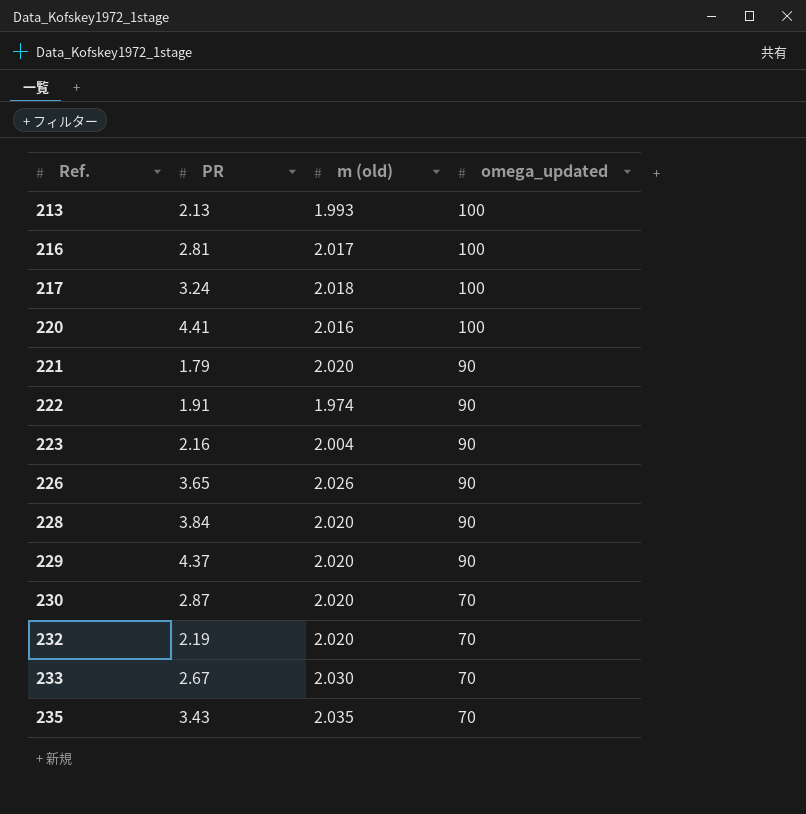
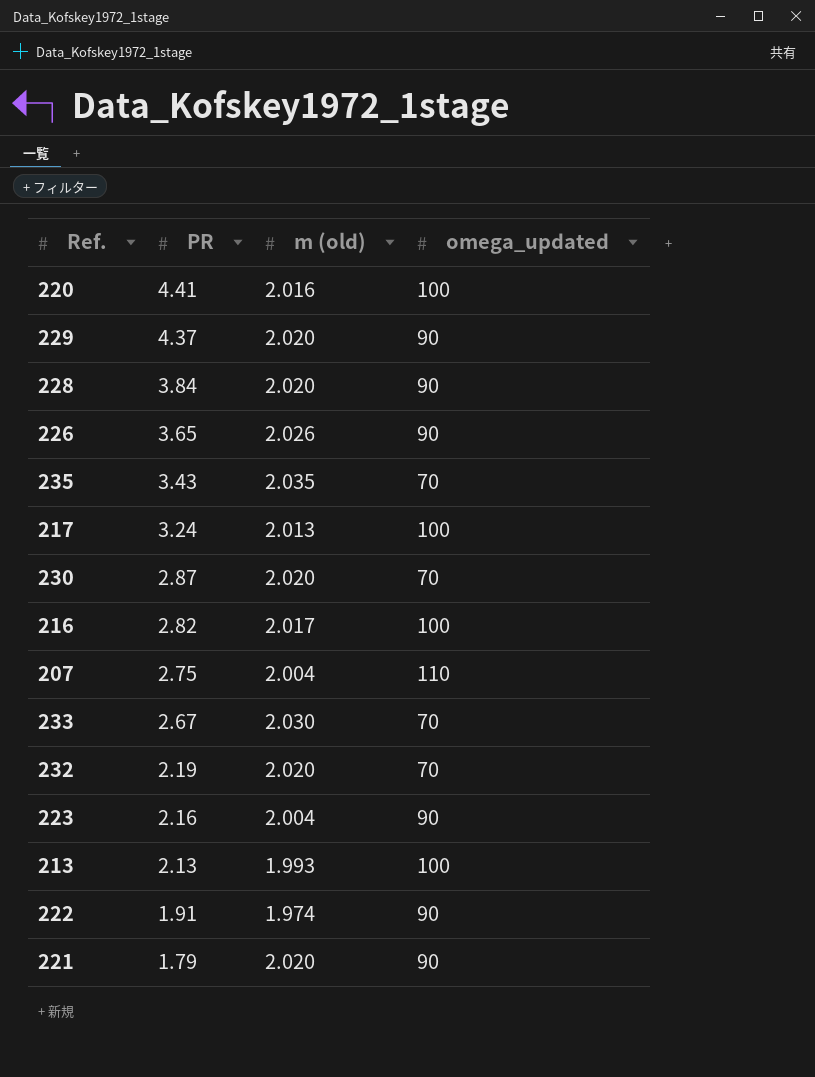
row order: Ref. ascending -> PR descending
217 | m (old): 2.018 -> 2.013
216 | PR: 2.81 -> 2.82
row 207: none -> 2.75 | 2.004 | 110

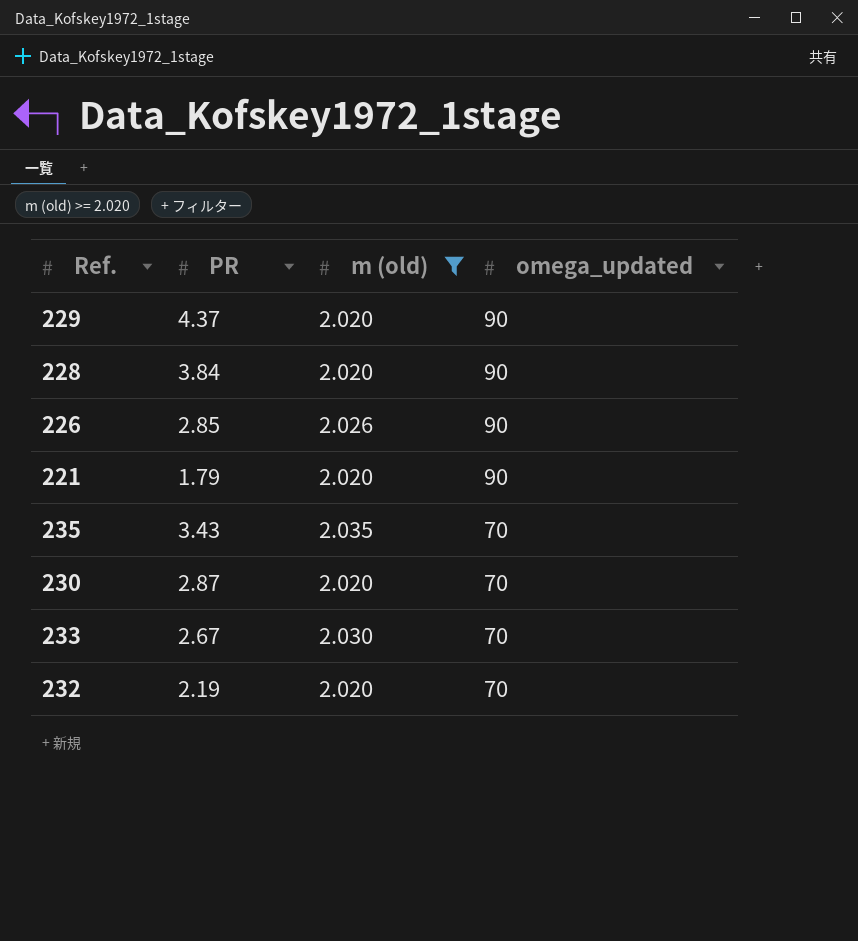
filter: none -> m (old) >= 2.020
row order: PR descending -> omega_updated descending
226 | PR: 3.65 -> 2.85

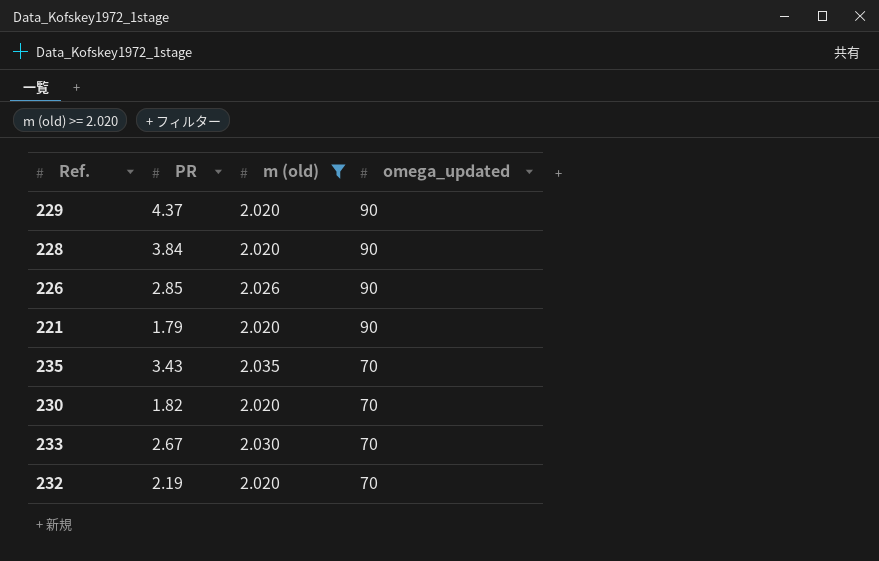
230 | PR: 2.87 -> 1.82

